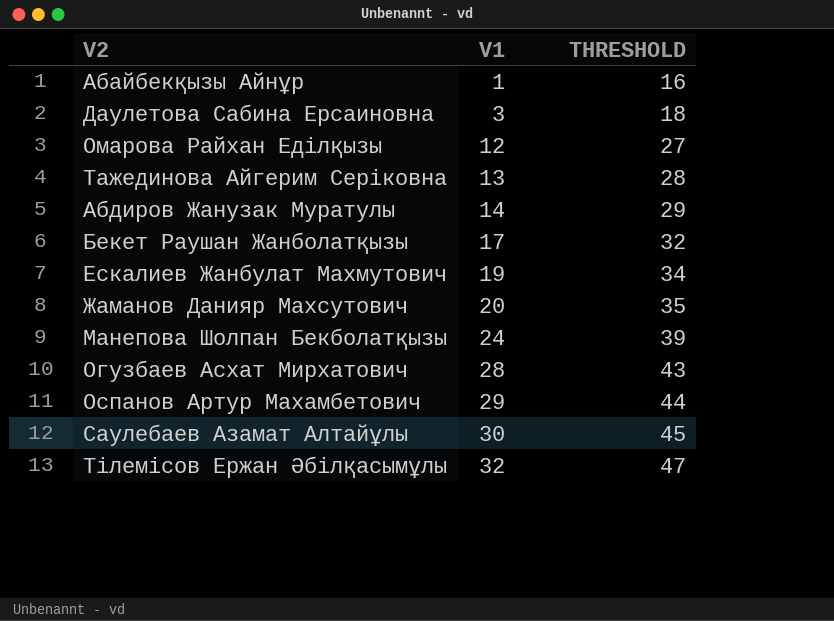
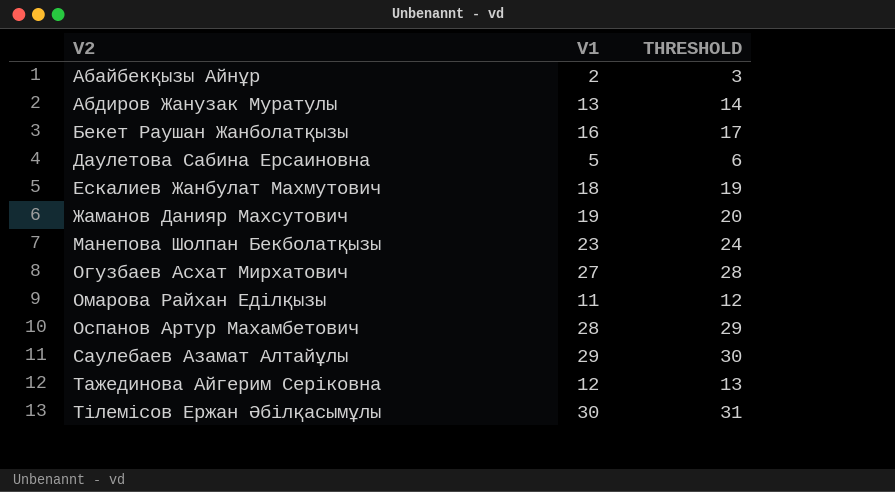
row order: V1 ascending -> V2 ascending
column THRESHOLD | formula: [V1] + 15 -> [V1] + 1
Абайбекқызы Айнұр | V1: 1 -> 2
Абдиров Жанузак Муратулы | V1: 14 -> 13
Бекет Раушан Жанболатқызы | V1: 17 -> 16
Даулетова Сабина Ерсаиновна | V1: 3 -> 5
Ескалиев Жанбулат Махмутович | V1: 19 -> 18
Жаманов Данияр Махсутович | V1: 20 -> 19
Манепова Шолпан Бекболатқызы | V1: 24 -> 23
Огузбаев Асхат Мирхатович | V1: 28 -> 27
Омарова Райхан Еділқызы | V1: 12 -> 11
Оспанов Артур Махамбетович | V1: 29 -> 28
Саулебаев Азамат Алтайұлы | V1: 30 -> 29
Тажединова Айгерим Серіковна | V1: 13 -> 12
Тілемісов Ержан Әбілқасымұлы | V1: 32 -> 30

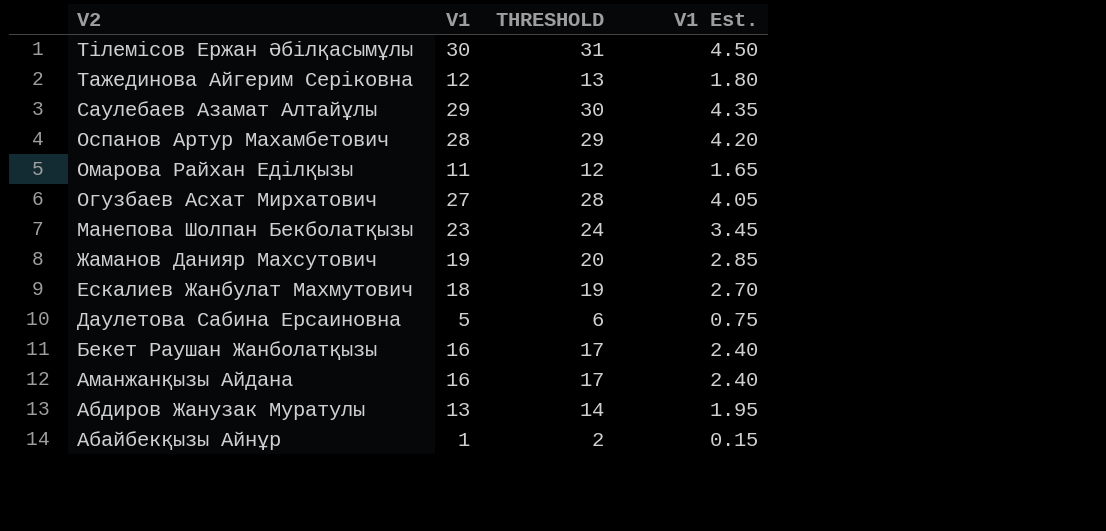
row order: V2 ascending -> V2 descending
column V1 Est. | formula: none -> [V1] * 0.15
row Аманжанқызы Айдана: none -> 16 | 17 | 2.40
Абайбекқызы Айнұр | V1: 2 -> 1
Абайбекқызы Айнұр | THRESHOLD: 3 -> 2

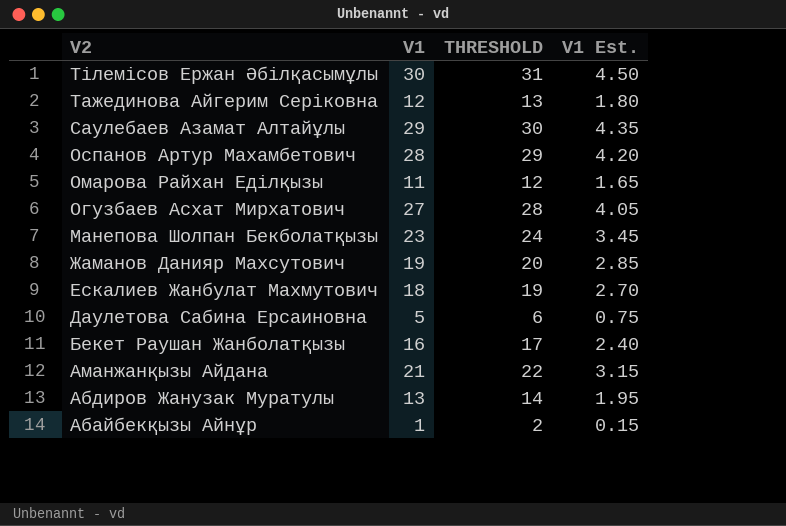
Аманжанқызы Айдана | V1: 16 -> 21
Аманжанқызы Айдана | THRESHOLD: 17 -> 22
Аманжанқызы Айдана | V1 Est.: 2.40 -> 3.15

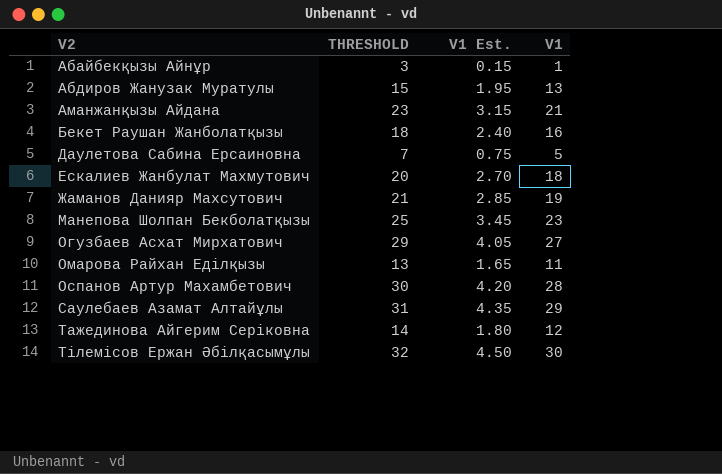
row order: V2 descending -> V2 ascending
column THRESHOLD | formula: [V1] + 1 -> [V1] + 2
column V1 | position: 2 -> 4

